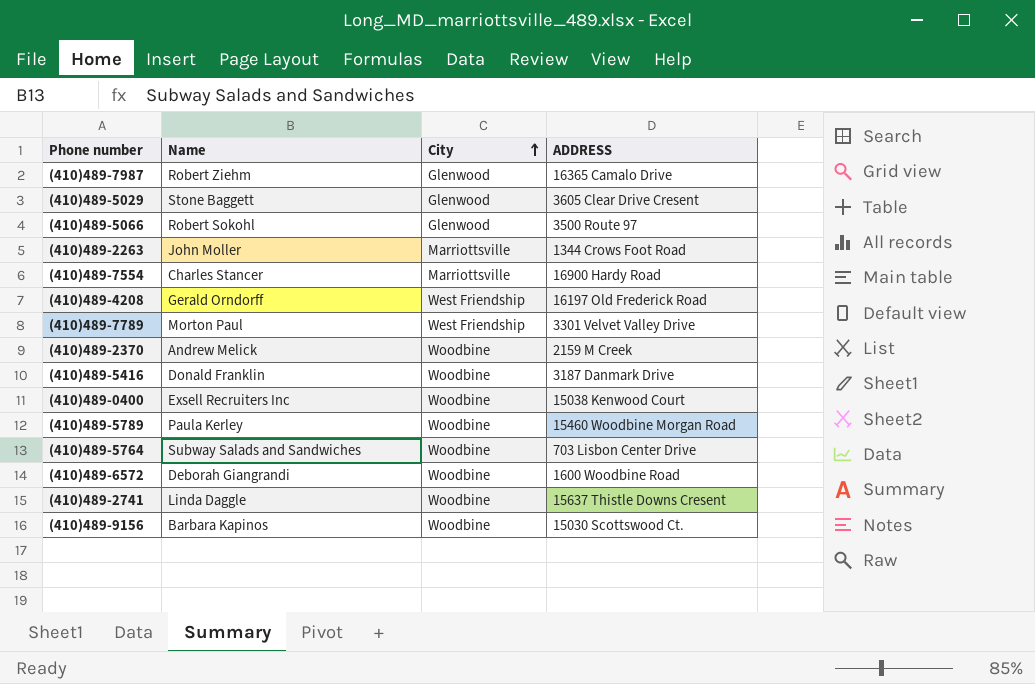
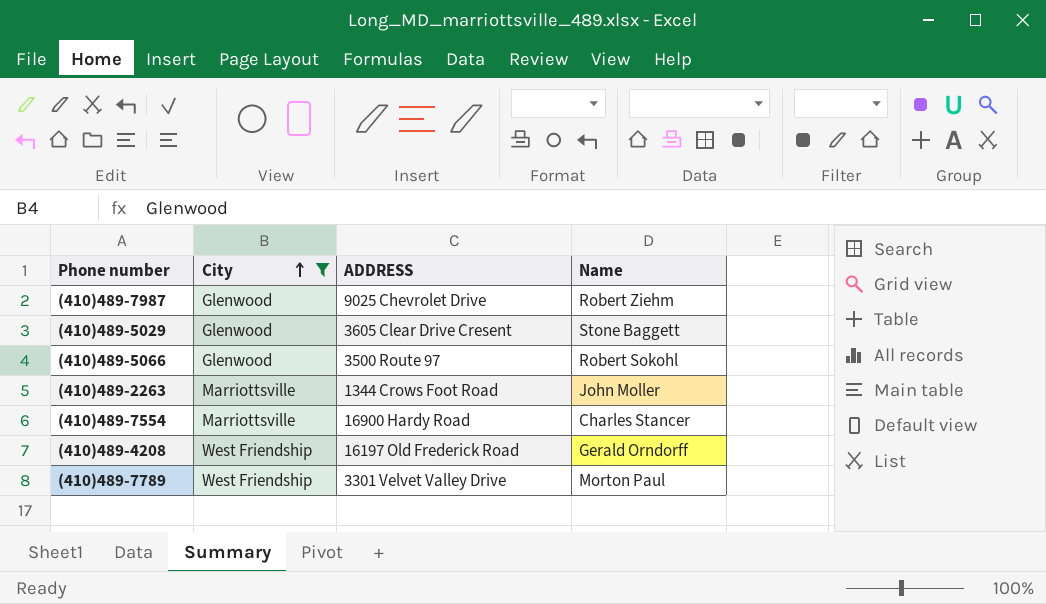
filter: none -> City != Woodbine
column Name | position: 2 -> 4
(410)489-7987 | ADDRESS: 16365 Camalo Drive -> 9025 Chevrolet Drive

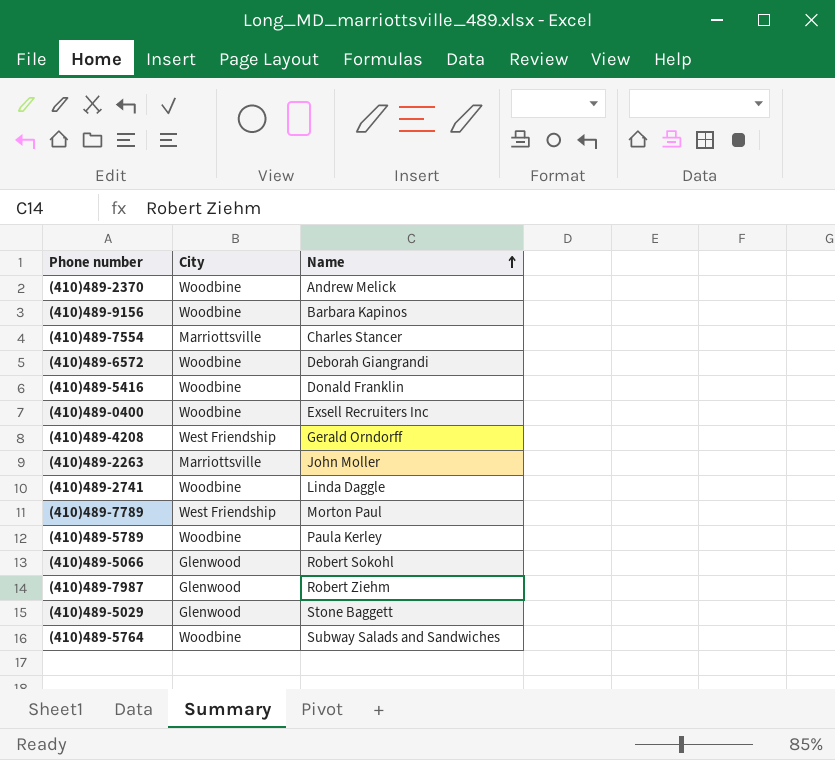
filter: City != Woodbine -> none
row order: City ascending -> Name ascending
column ADDRESS | position: 3 -> none

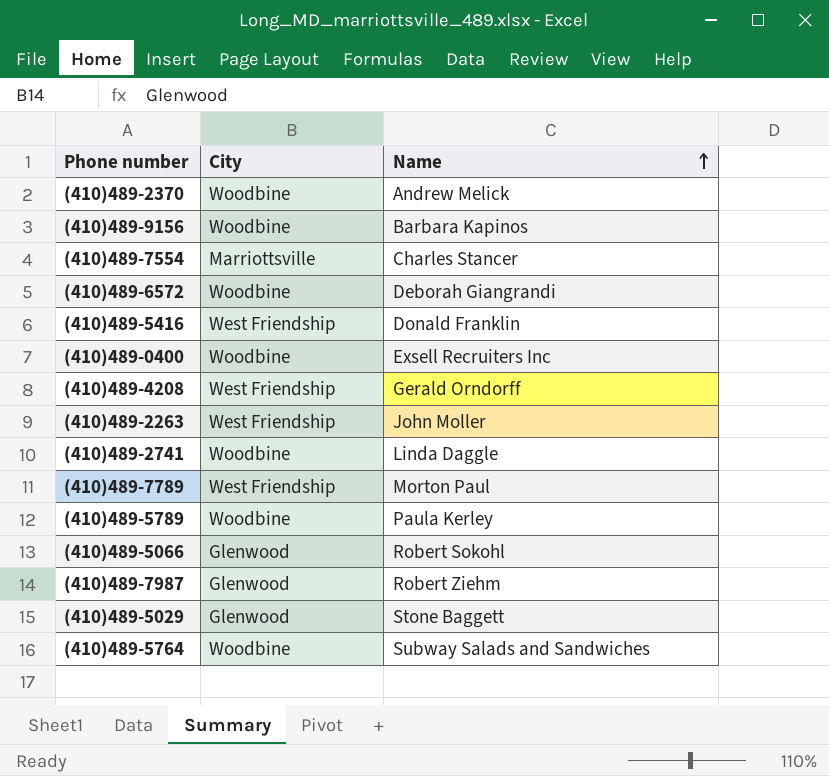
(410)489-5416 | City: Woodbine -> West Friendship
(410)489-2263 | City: Marriottsville -> West Friendship

